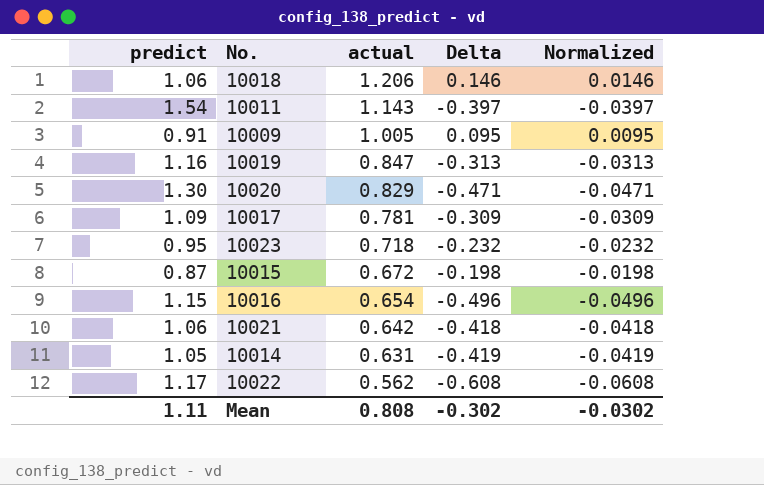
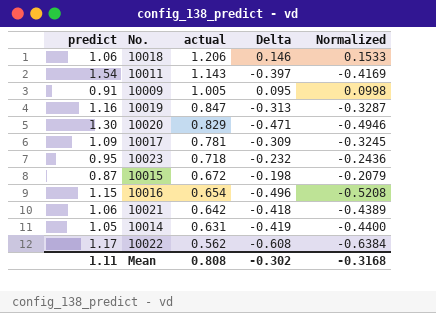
column Normalized | formula: [Delta] * 0.1 -> [Delta] * 1.05
Mean | Normalized: -0.0302 -> -0.3168

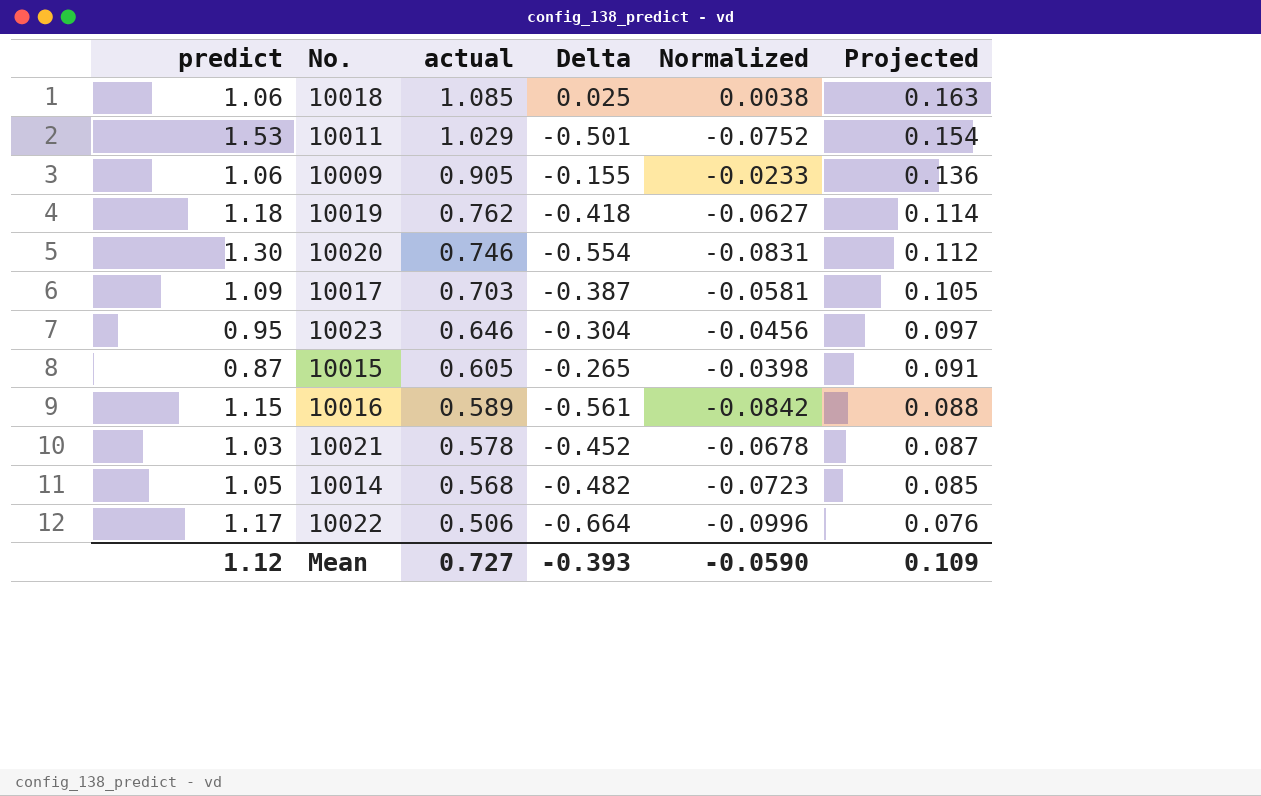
column Normalized | formula: [Delta] * 1.05 -> [Delta] * 0.15
column Projected | formula: none -> [actual] * 0.15
10018 | actual: 1.206 -> 1.085
10018 | Delta: 0.146 -> 0.025
10011 | predict: 1.54 -> 1.53
10011 | actual: 1.143 -> 1.029
10011 | Delta: -0.397 -> -0.501
10009 | predict: 0.91 -> 1.06
10009 | actual: 1.005 -> 0.905
10009 | Delta: 0.095 -> -0.155
10019 | predict: 1.16 -> 1.18
10019 | actual: 0.847 -> 0.762
10019 | Delta: -0.313 -> -0.418
10020 | actual: 0.829 -> 0.746
10020 | Delta: -0.471 -> -0.554
10017 | actual: 0.781 -> 0.703
10017 | Delta: -0.309 -> -0.387
10023 | actual: 0.718 -> 0.646
10023 | Delta: -0.232 -> -0.304
10015 | actual: 0.672 -> 0.605
10015 | Delta: -0.198 -> -0.265
10016 | actual: 0.654 -> 0.589
10016 | Delta: -0.496 -> -0.561
10021 | predict: 1.06 -> 1.03
10021 | actual: 0.642 -> 0.578
10021 | Delta: -0.418 -> -0.452
10014 | actual: 0.631 -> 0.568
10014 | Delta: -0.419 -> -0.482
10022 | actual: 0.562 -> 0.506
10022 | Delta: -0.608 -> -0.664
Mean | predict: 1.11 -> 1.12
Mean | actual: 0.808 -> 0.727
Mean | Delta: -0.302 -> -0.393
Mean | Normalized: -0.3168 -> -0.0590

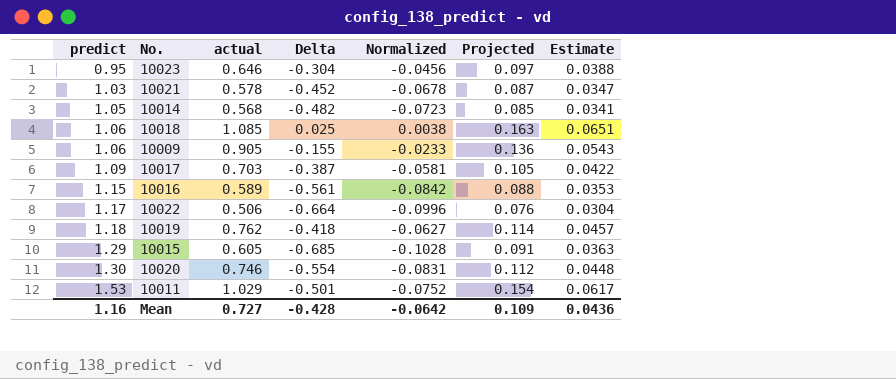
row order: actual descending -> predict ascending
column Estimate | formula: none -> [actual] * 0.06
10015 | predict: 0.87 -> 1.29
10015 | Delta: -0.265 -> -0.685
10015 | Normalized: -0.0398 -> -0.1028
Mean | predict: 1.12 -> 1.16
Mean | Delta: -0.393 -> -0.428
Mean | Normalized: -0.0590 -> -0.0642

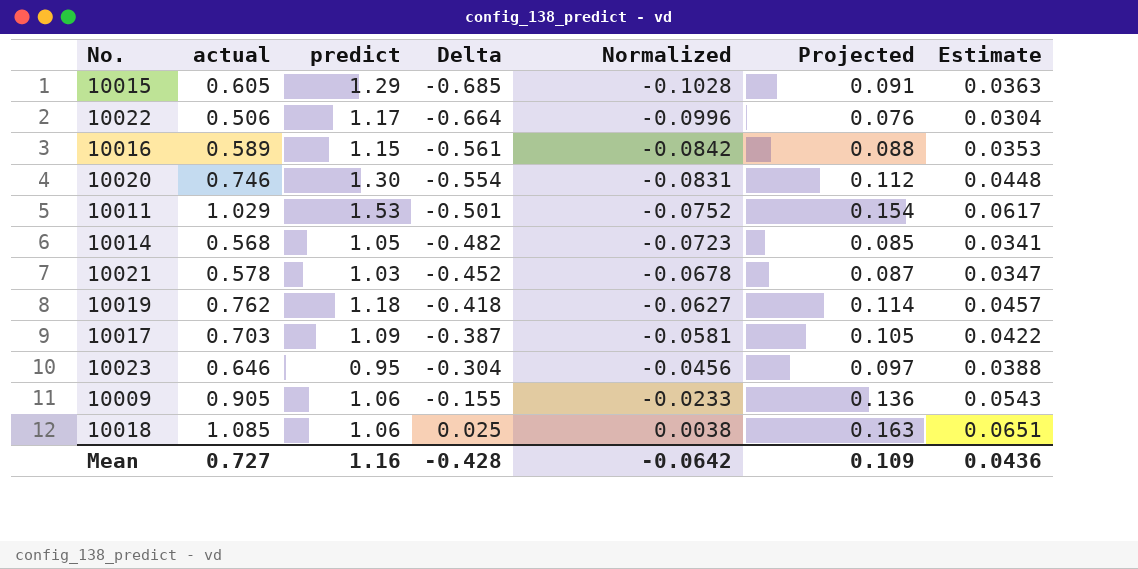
row order: predict ascending -> Delta ascending
column predict | position: 1 -> 3

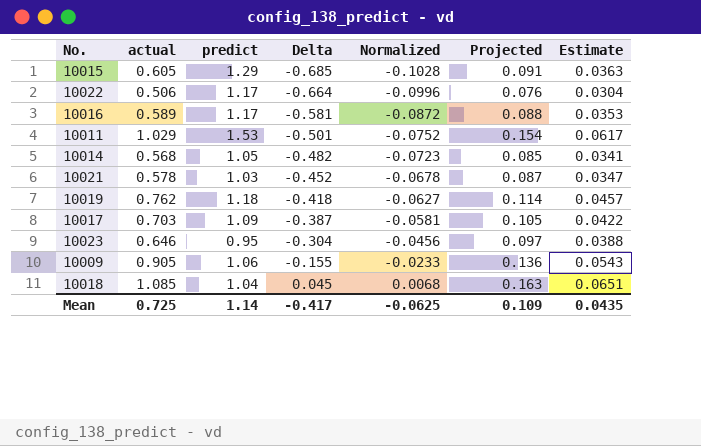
row 10020: 0.746 | 1.30 | -0.554 | -0.0831 | 0.112 | 0.0448 -> none
10016 | predict: 1.15 -> 1.17
10016 | Delta: -0.561 -> -0.581
10016 | Normalized: -0.0842 -> -0.0872
10018 | predict: 1.06 -> 1.04
10018 | Delta: 0.025 -> 0.045
10018 | Normalized: 0.0038 -> 0.0068
Mean | actual: 0.727 -> 0.725
Mean | predict: 1.16 -> 1.14
Mean | Delta: -0.428 -> -0.417
Mean | Normalized: -0.0642 -> -0.0625
Mean | Estimate: 0.0436 -> 0.0435

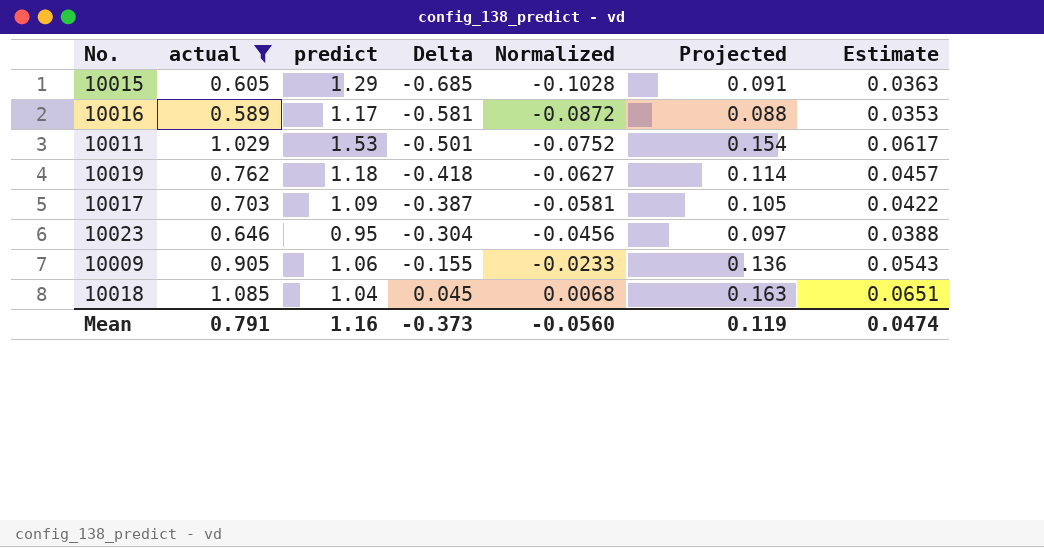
filter: none -> actual >= 0.589
Mean | actual: 0.725 -> 0.791
Mean | predict: 1.14 -> 1.16
Mean | Delta: -0.417 -> -0.373
Mean | Normalized: -0.0625 -> -0.0560
Mean | Projected: 0.109 -> 0.119
Mean | Estimate: 0.0435 -> 0.0474

